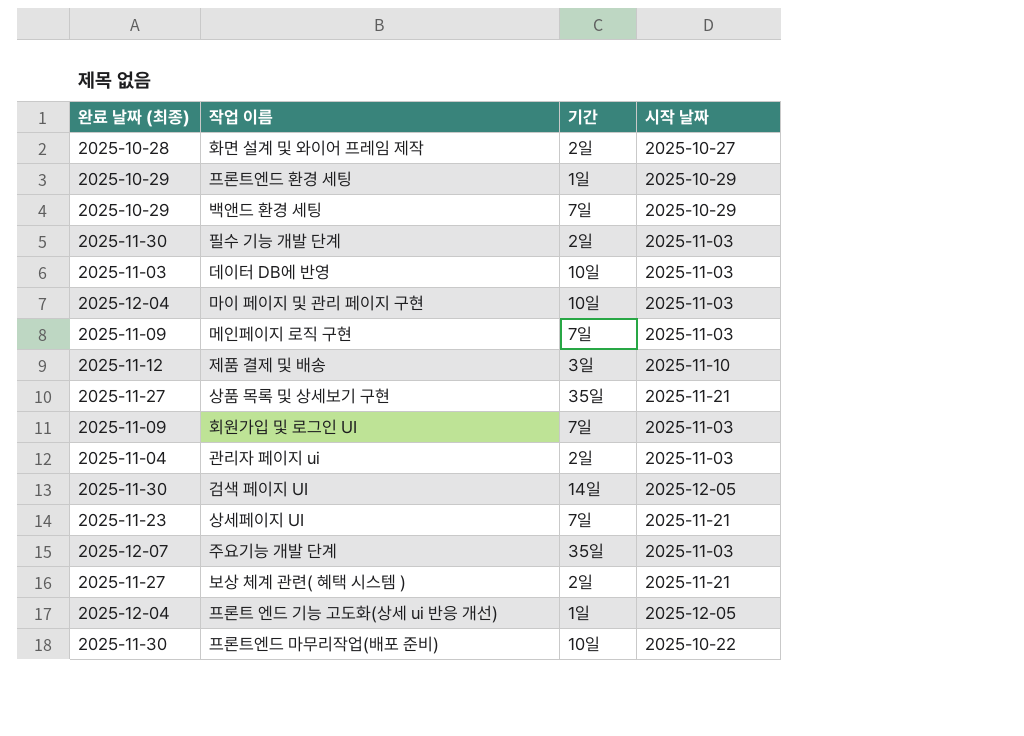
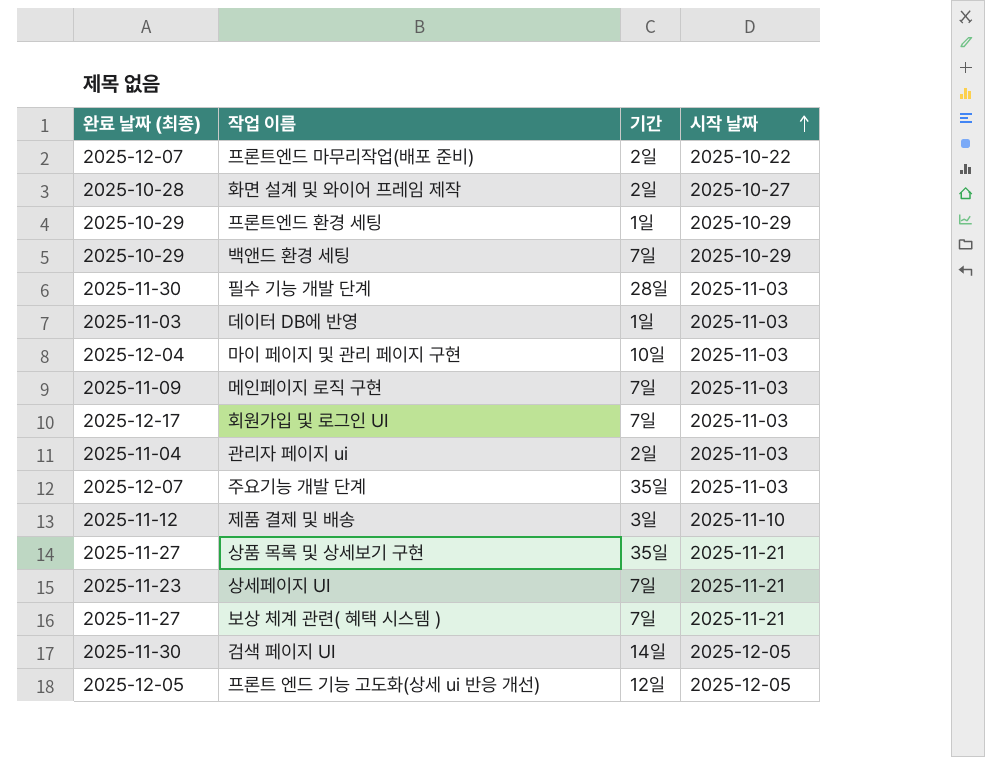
row order: none -> 시작 날짜 ascending
프론트엔드 마무리작업(배포 준비) | 완료 날짜 (최종): 2025-11-30 -> 2025-12-07
프론트엔드 마무리작업(배포 준비) | 기간: 10일 -> 2일
필수 기능 개발 단계 | 기간: 2일 -> 28일
데이터 DB에 반영 | 기간: 10일 -> 1일
회원가입 및 로그인 UI | 완료 날짜 (최종): 2025-11-09 -> 2025-12-17
보상 체계 관련( 혜택 시스템 ) | 기간: 2일 -> 7일
프론트 엔드 기능 고도화(상세 ui 반응 개선) | 완료 날짜 (최종): 2025-12-04 -> 2025-12-05
프론트 엔드 기능 고도화(상세 ui 반응 개선) | 기간: 1일 -> 12일

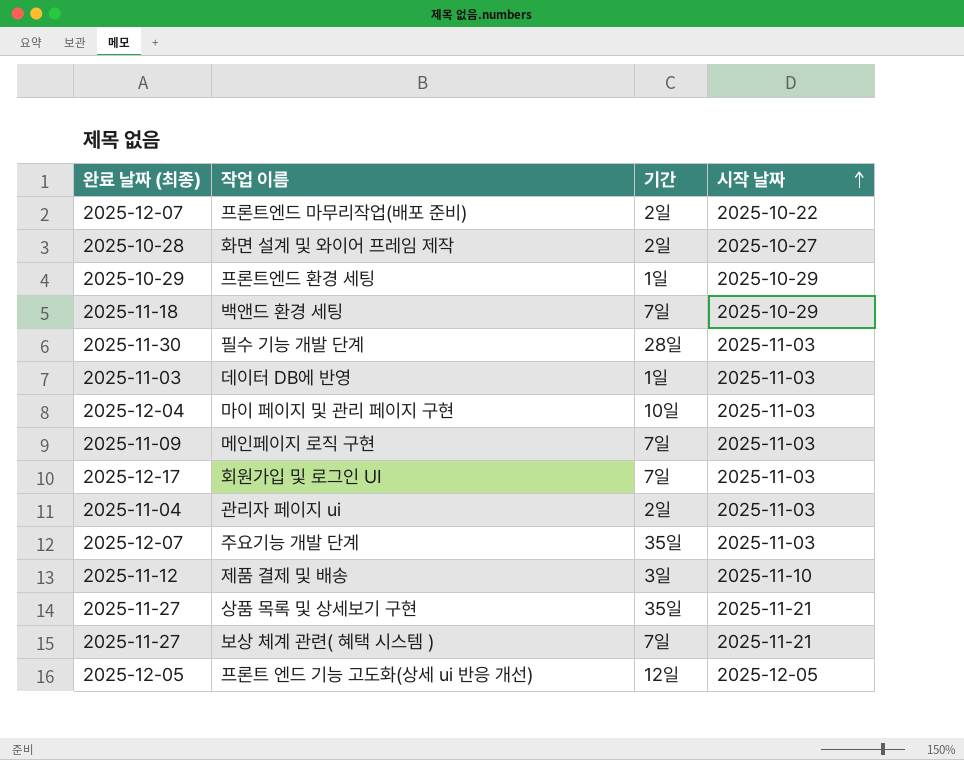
row 상세페이지 UI: 2025-11-23 | 7일 | 2025-11-21 -> none
row 검색 페이지 UI: 2025-11-30 | 14일 | 2025-12-05 -> none
백앤드 환경 세팅 | 완료 날짜 (최종): 2025-10-29 -> 2025-11-18

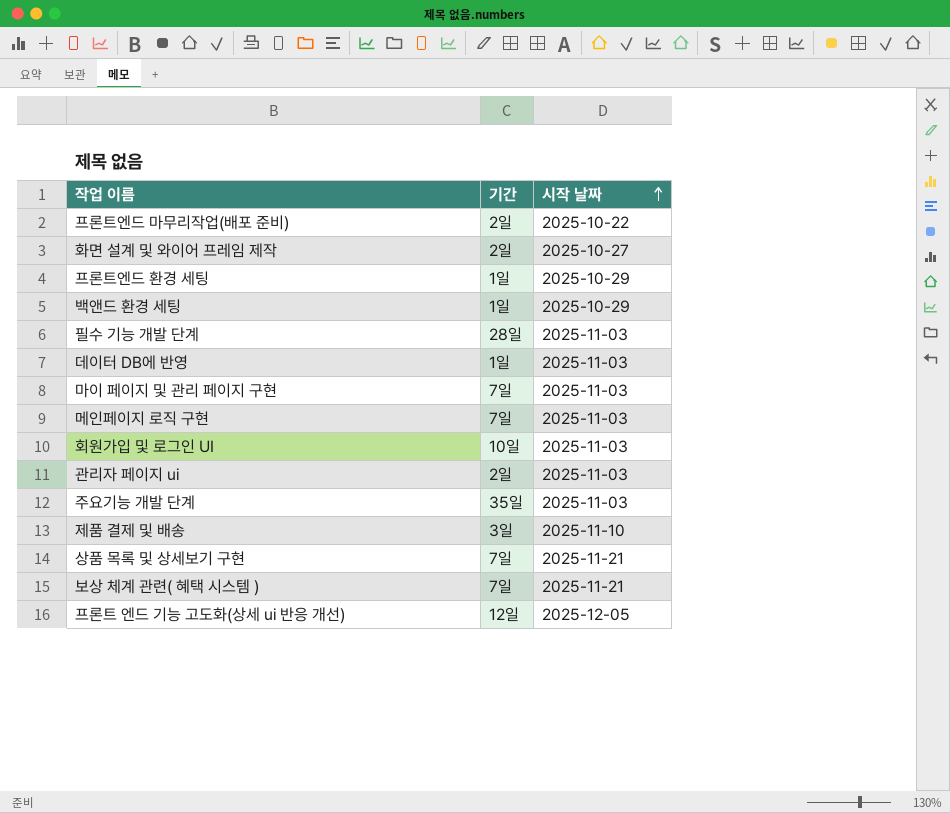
column 완료 날짜 (최종) | position: 1 -> none
백앤드 환경 세팅 | 기간: 7일 -> 1일
마이 페이지 및 관리 페이지 구현 | 기간: 10일 -> 7일
회원가입 및 로그인 UI | 기간: 7일 -> 10일
상품 목록 및 상세보기 구현 | 기간: 35일 -> 7일

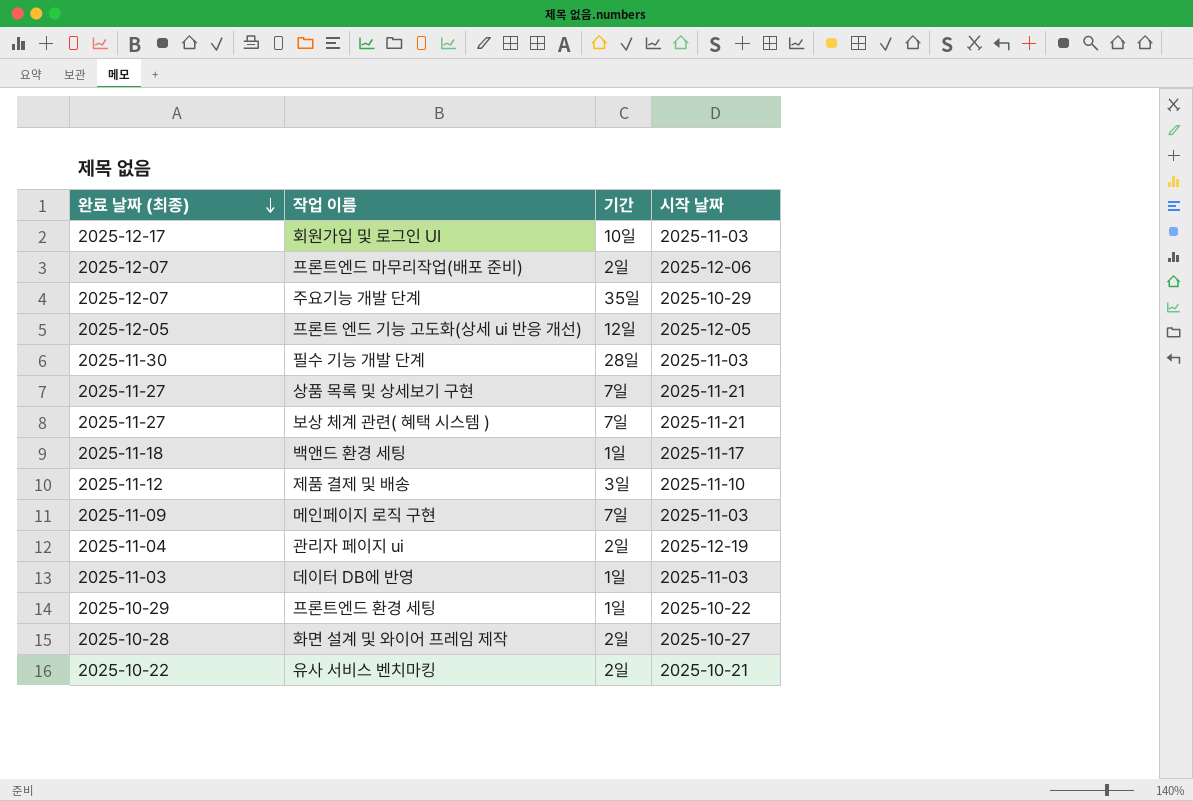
row order: 시작 날짜 ascending -> 완료 날짜 (최종) descending
column 완료 날짜 (최종) | position: none -> 1
row 마이 페이지 및 관리 페이지 구현: 7일 | 2025-11-03 -> none
프론트엔드 마무리작업(배포 준비) | 시작 날짜: 2025-10-22 -> 2025-12-06
주요기능 개발 단계 | 시작 날짜: 2025-11-03 -> 2025-10-29
백앤드 환경 세팅 | 시작 날짜: 2025-10-29 -> 2025-11-17
관리자 페이지 ui | 시작 날짜: 2025-11-03 -> 2025-12-19
프론트엔드 환경 세팅 | 시작 날짜: 2025-10-29 -> 2025-10-22
row 유사 서비스 벤치마킹: none -> 2025-10-22 | 2일 | 2025-10-21

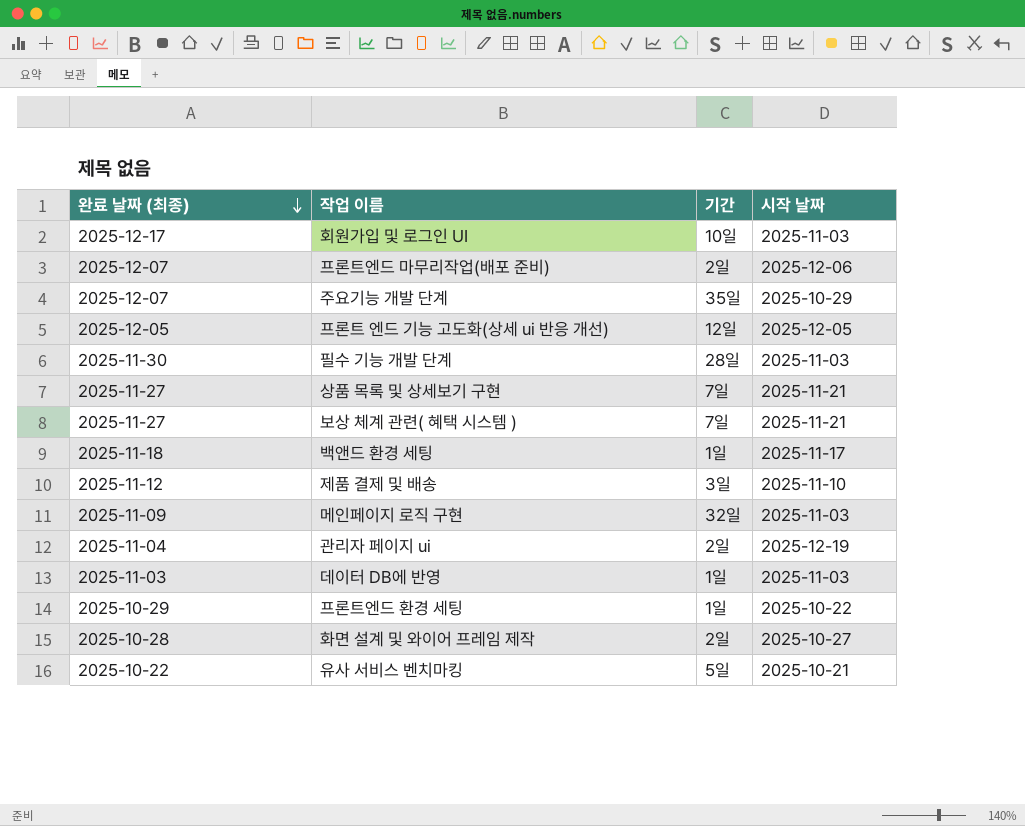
메인페이지 로직 구현 | 기간: 7일 -> 32일
유사 서비스 벤치마킹 | 기간: 2일 -> 5일

